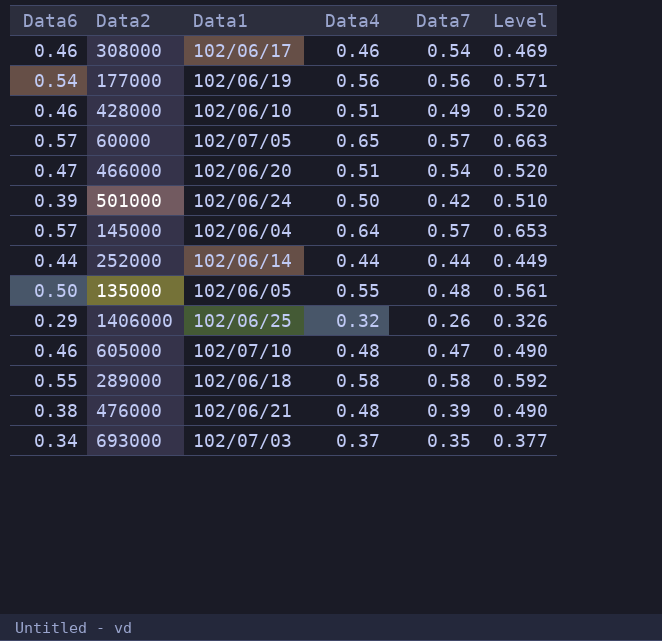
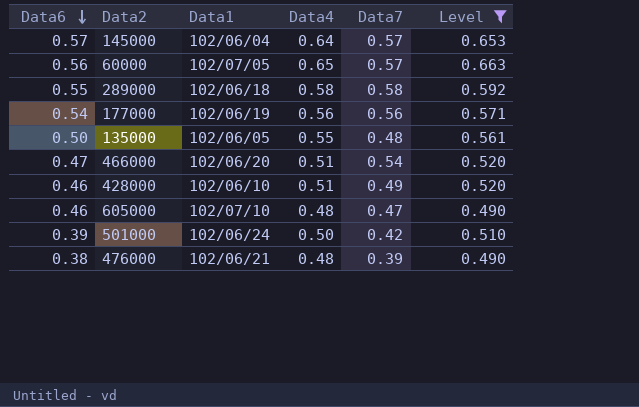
filter: none -> Level >= 0.490
row order: none -> Data6 descending
60000 | Data6: 0.57 -> 0.56

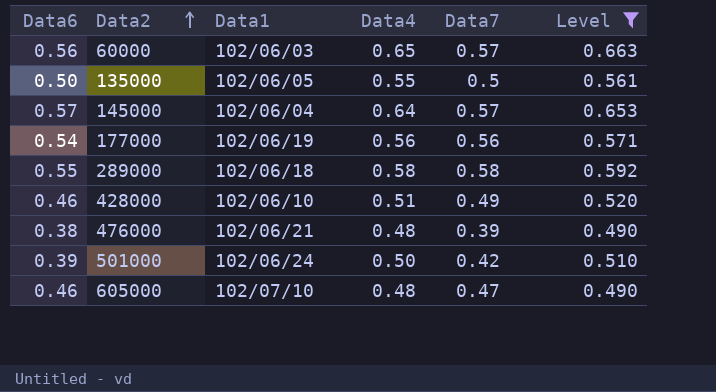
row order: Data6 descending -> Data2 ascending
row 466000: 0.47 | 102/06/20 | 0.51 | 0.54 | 0.520 -> none
60000 | Data1: 102/07/05 -> 102/06/03
135000 | Data7: 0.48 -> 0.5

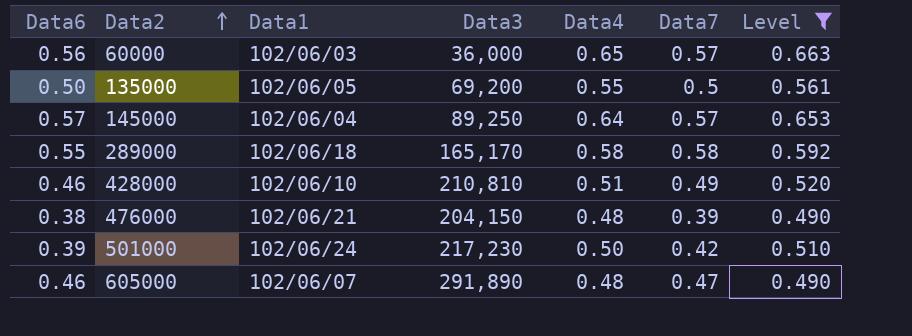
column Data3 | position: none -> 4
row 177000: 0.54 | 102/06/19 | 0.56 | 0.56 | 0.571 -> none
605000 | Data1: 102/07/10 -> 102/06/07

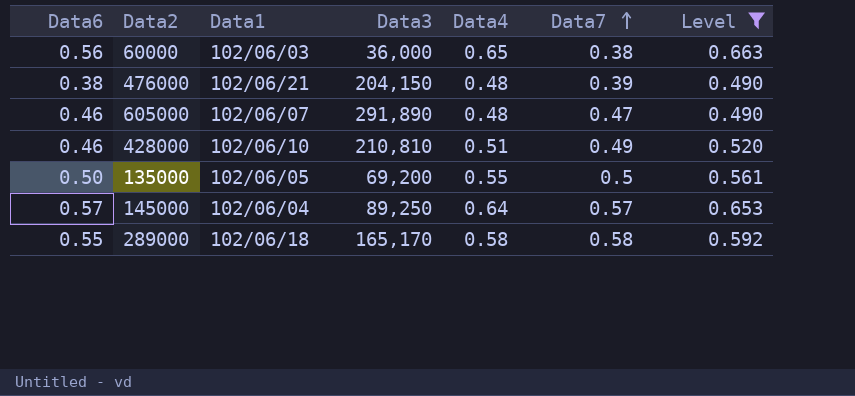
row order: Data2 ascending -> Data7 ascending
row 501000: 0.39 | 102/06/24 | 217,230 | 0.50 | 0.42 | 0.510 -> none
60000 | Data7: 0.57 -> 0.38

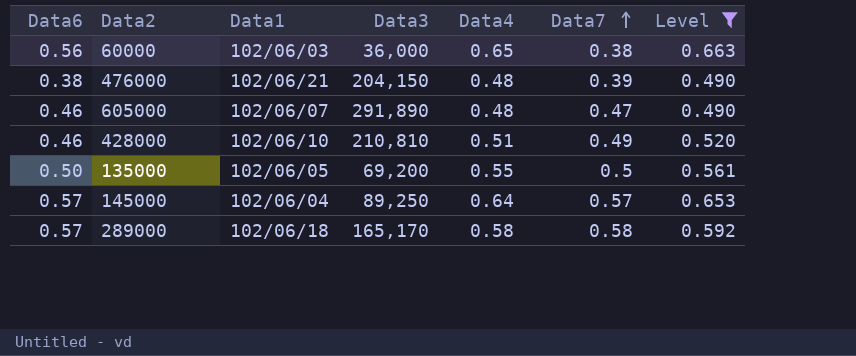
289000 | Data6: 0.55 -> 0.57

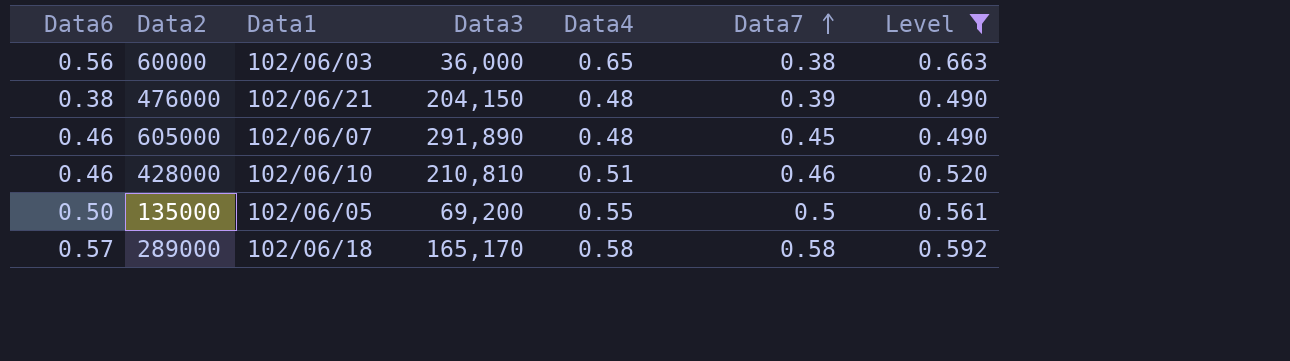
row 145000: 0.57 | 102/06/04 | 89,250 | 0.64 | 0.57 | 0.653 -> none
605000 | Data7: 0.47 -> 0.45
428000 | Data7: 0.49 -> 0.46

